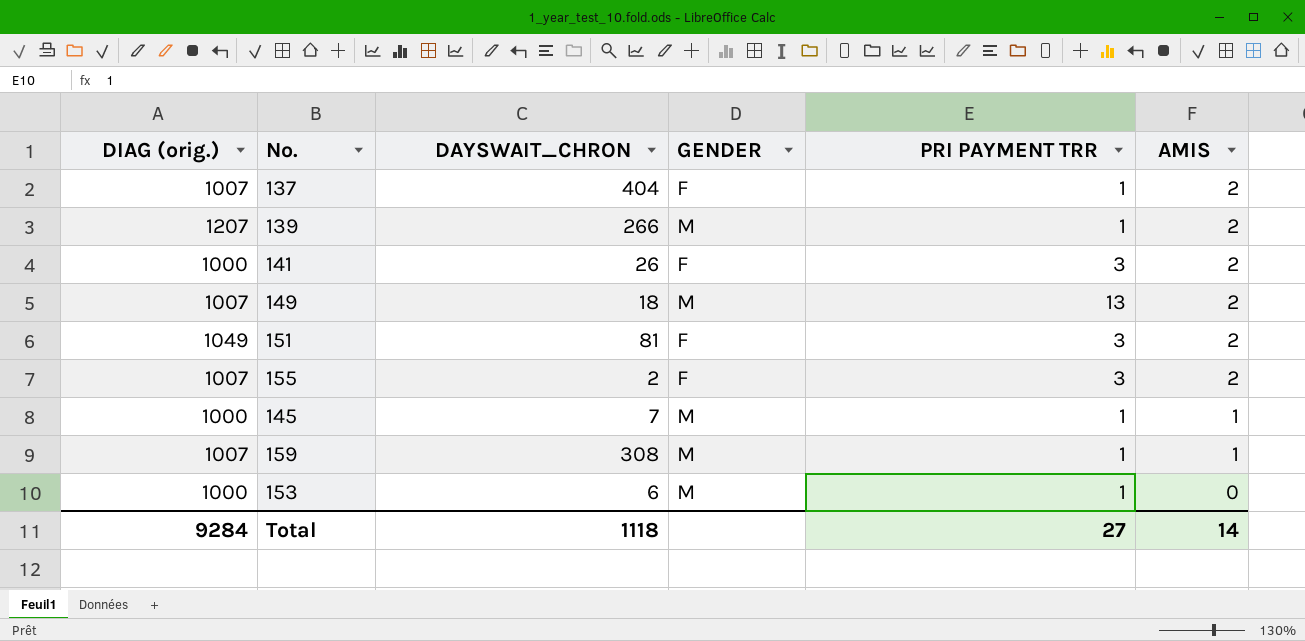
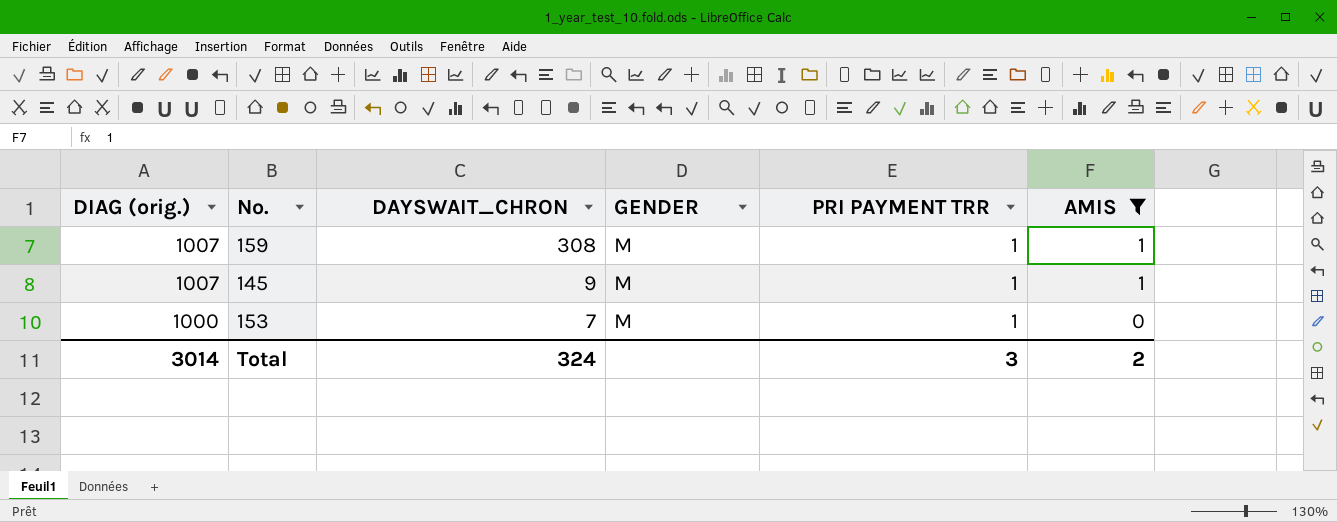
filter: none -> AMIS != 2
row order: AMIS descending -> DIAG (orig.) descending
145 | DIAG (orig.): 1000 -> 1007
145 | DAYSWAIT_CHRON: 7 -> 9
153 | DAYSWAIT_CHRON: 6 -> 7
Total | DIAG (orig.): 9284 -> 3014
Total | DAYSWAIT_CHRON: 1118 -> 324
Total | PRI PAYMENT TRR: 27 -> 3
Total | AMIS: 14 -> 2

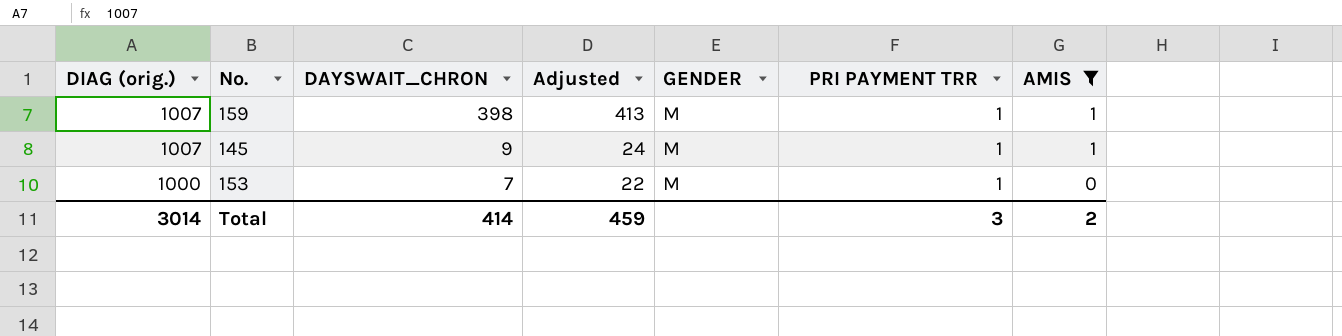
column Adjusted | formula: none -> [DAYSWAIT_CHRON] + 15
159 | DAYSWAIT_CHRON: 308 -> 398
Total | DAYSWAIT_CHRON: 324 -> 414

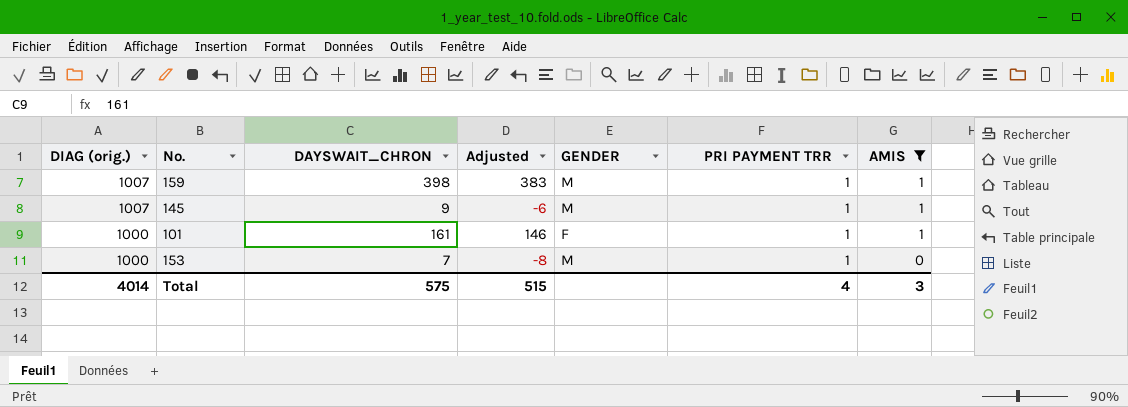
column Adjusted | formula: [DAYSWAIT_CHRON] + 15 -> [DAYSWAIT_CHRON] - 15
row 101: none -> 1000 | 161 | 146 | F | 1 | 1
Total | DIAG (orig.): 3014 -> 4014
Total | DAYSWAIT_CHRON: 414 -> 575
Total | Adjusted: 459 -> 515
Total | PRI PAYMENT TRR: 3 -> 4
Total | AMIS: 2 -> 3

